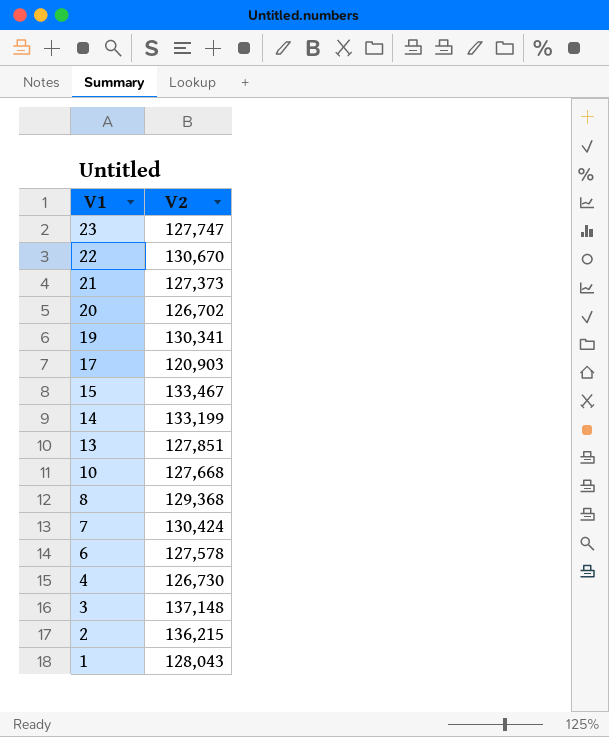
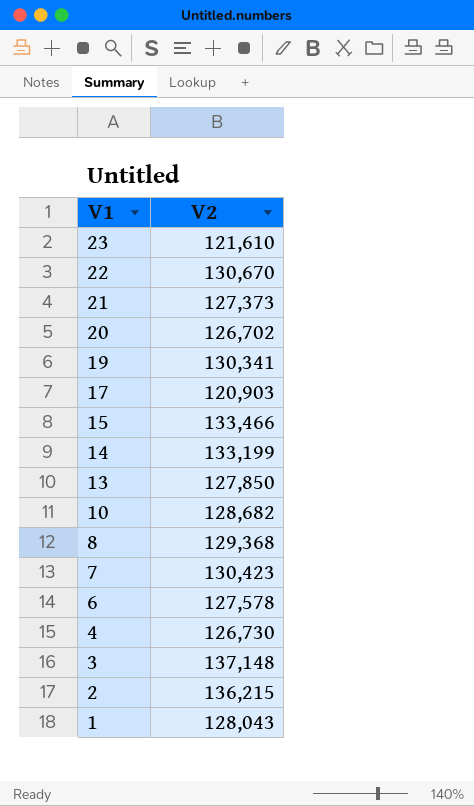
23 | V2: 127,747 -> 121,610
15 | V2: 133,467 -> 133,466
13 | V2: 127,851 -> 127,850
10 | V2: 127,668 -> 128,682
7 | V2: 130,424 -> 130,423

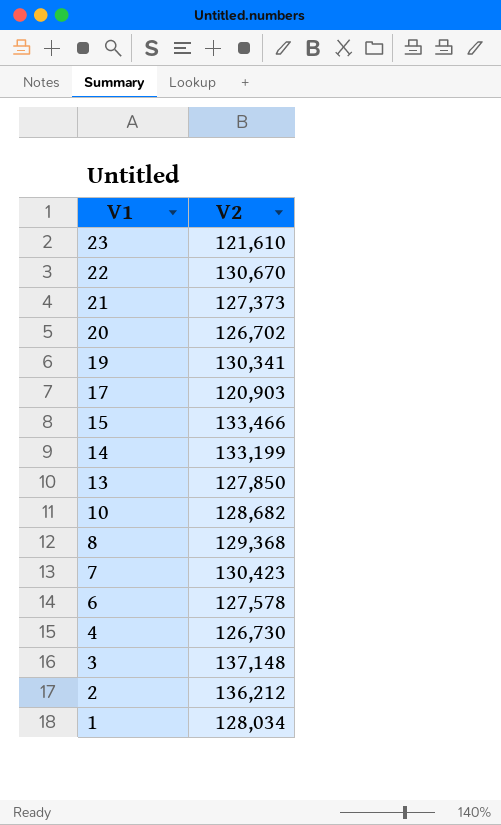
2 | V2: 136,215 -> 136,212
1 | V2: 128,043 -> 128,034

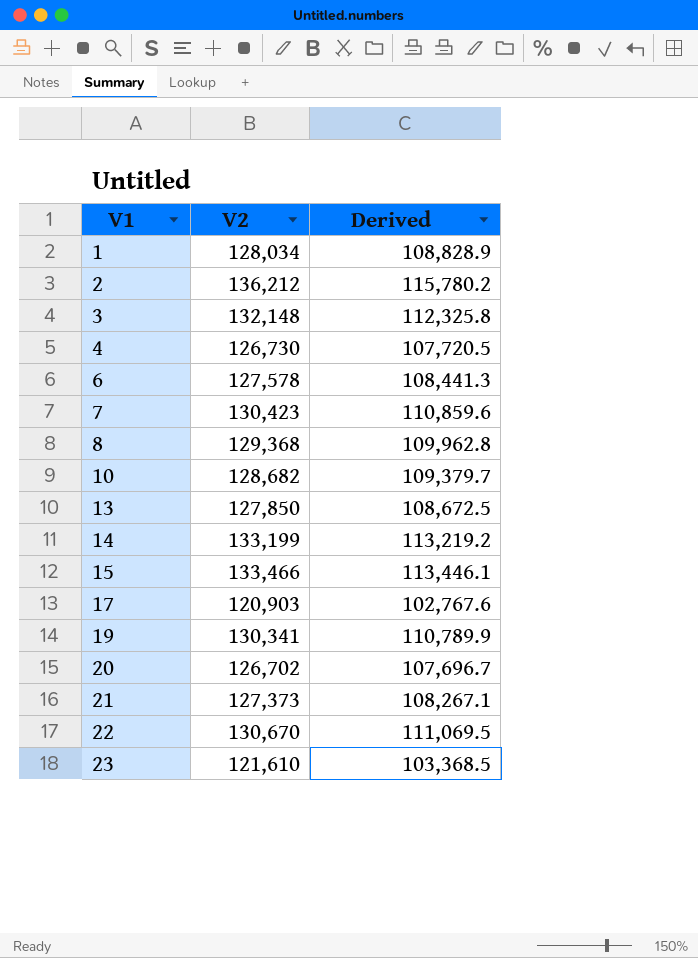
row order: V1 descending -> V1 ascending
column Derived | formula: none -> [V2] * 0.85
3 | V2: 137,148 -> 132,148

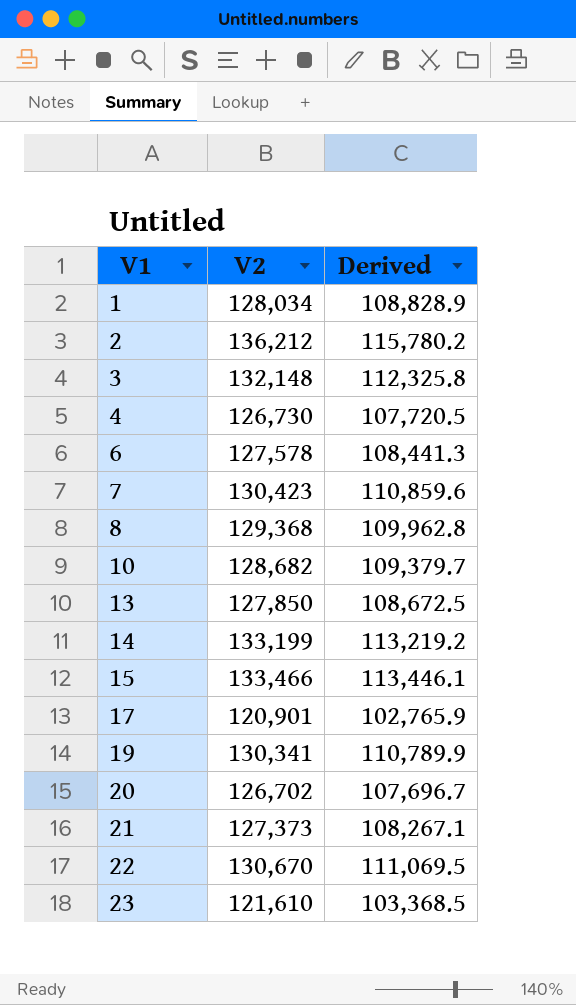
17 | V2: 120,903 -> 120,901
17 | Derived: 102,767.6 -> 102,765.9

